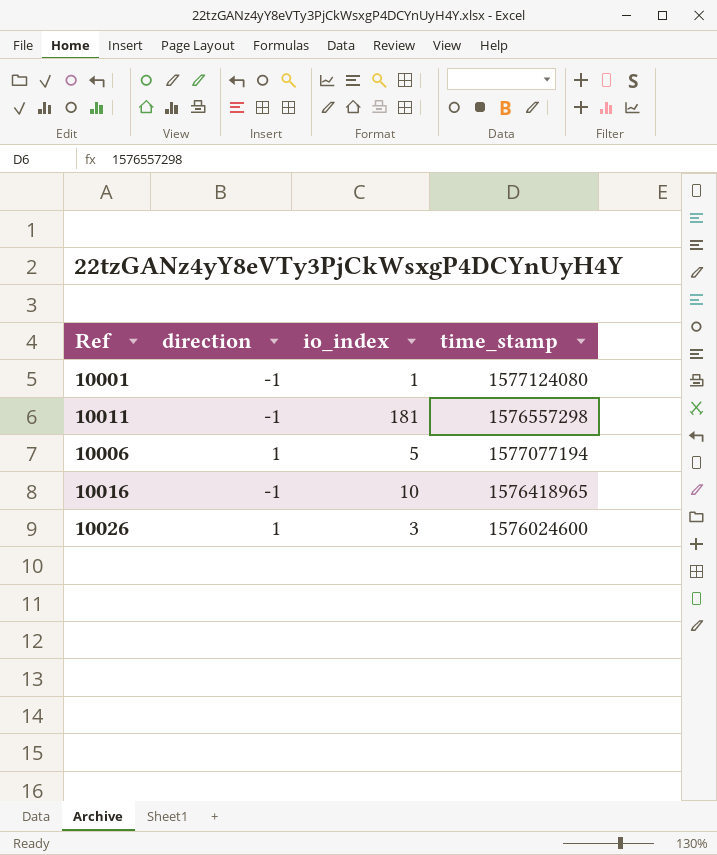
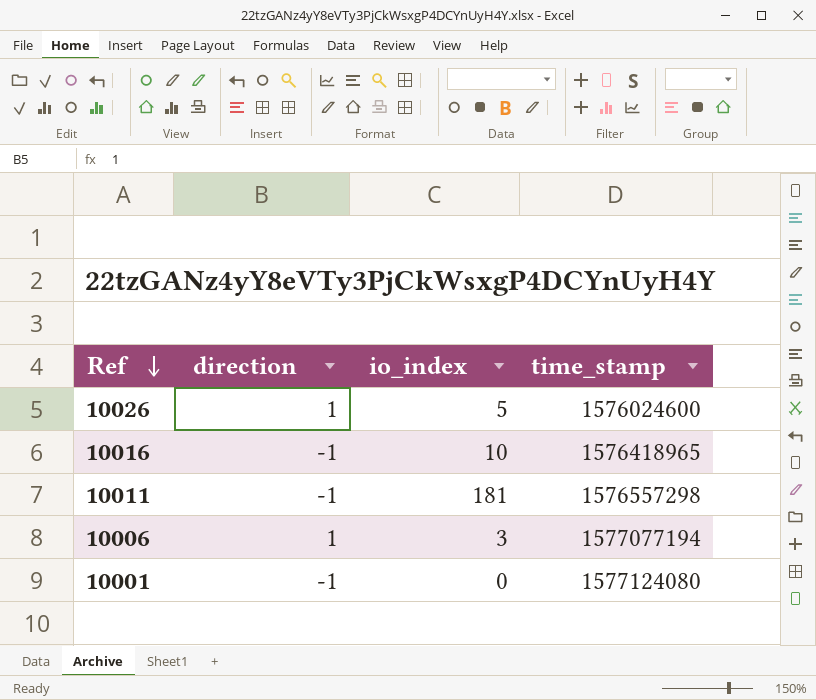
row order: none -> Ref descending
10026 | io_index: 3 -> 5
10006 | io_index: 5 -> 3
10001 | io_index: 1 -> 0

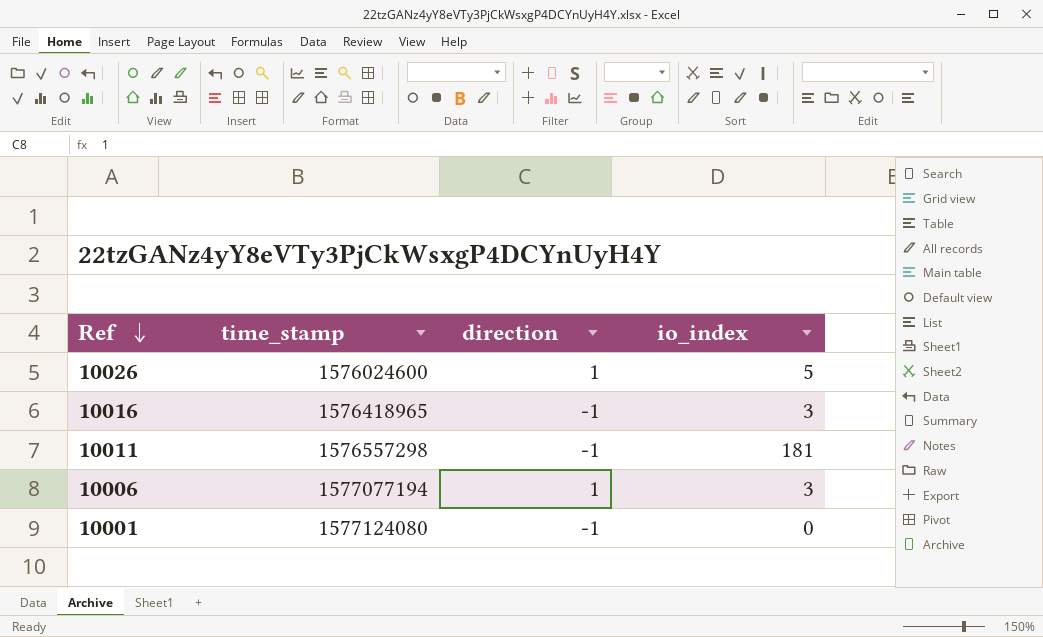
column time_stamp | position: 4 -> 2
10016 | io_index: 10 -> 3

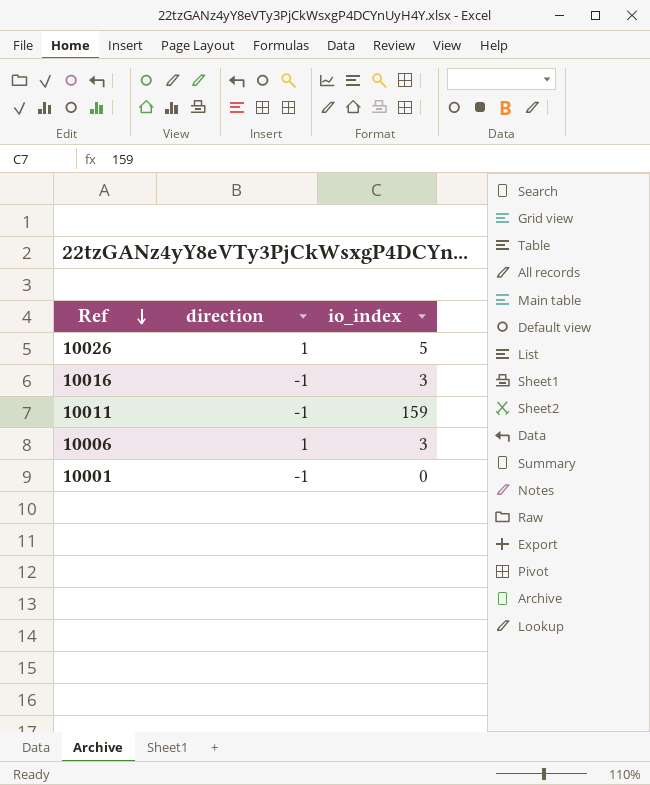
column time_stamp | position: 2 -> none
10011 | io_index: 181 -> 159

